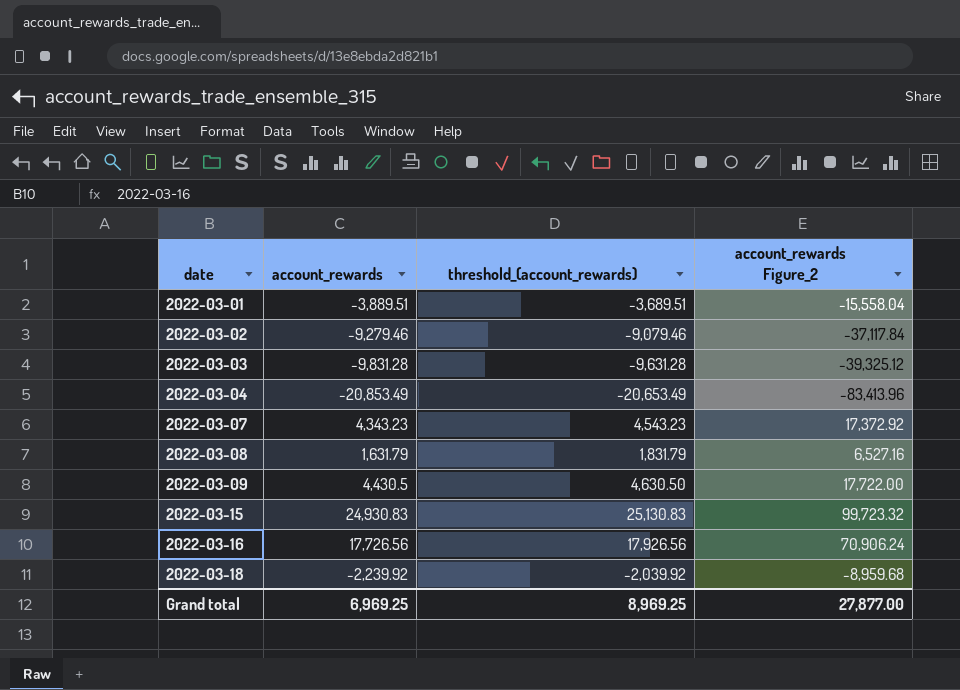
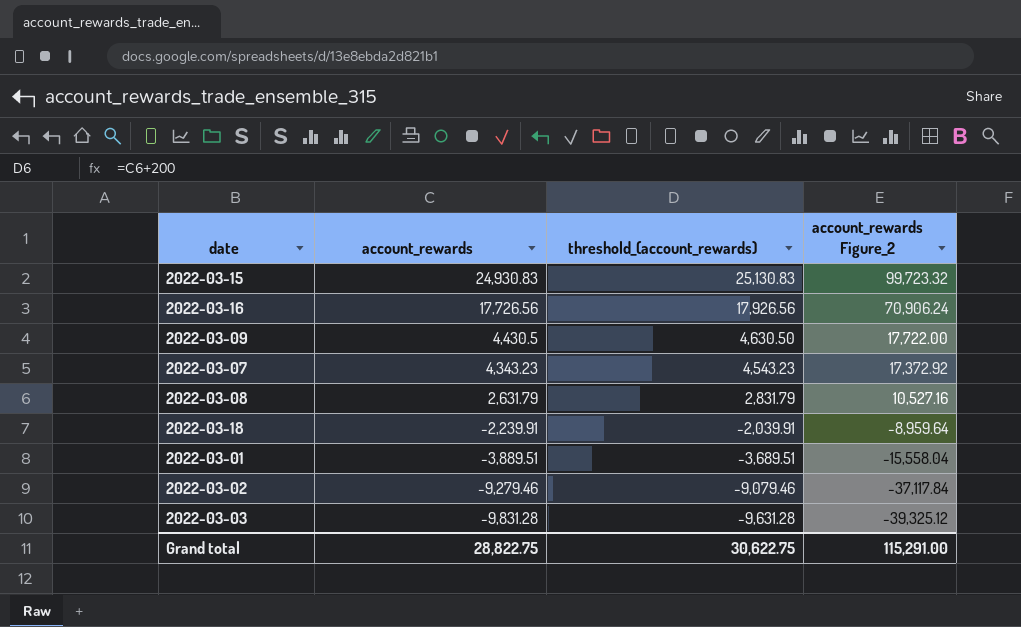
row order: date ascending -> account_rewards descending
row 2022-03-04: -20,853.49 | -20,653.49 | -83,413.96 -> none
2022-03-08 | account_rewards: 1,631.79 -> 2,631.79
2022-03-08 | threshold_(account_rewards): 1,831.79 -> 2,831.79
2022-03-08 | account_rewards Figure_2: 6,527.16 -> 10,527.16
2022-03-18 | account_rewards: -2,239.92 -> -2,239.91
2022-03-18 | threshold_(account_rewards): -2,039.92 -> -2,039.91
2022-03-18 | account_rewards Figure_2: -8,959.68 -> -8,959.64
Grand total | account_rewards: 6,969.25 -> 28,822.75
Grand total | threshold_(account_rewards): 8,969.25 -> 30,622.75
Grand total | account_rewards Figure_2: 27,877.00 -> 115,291.00

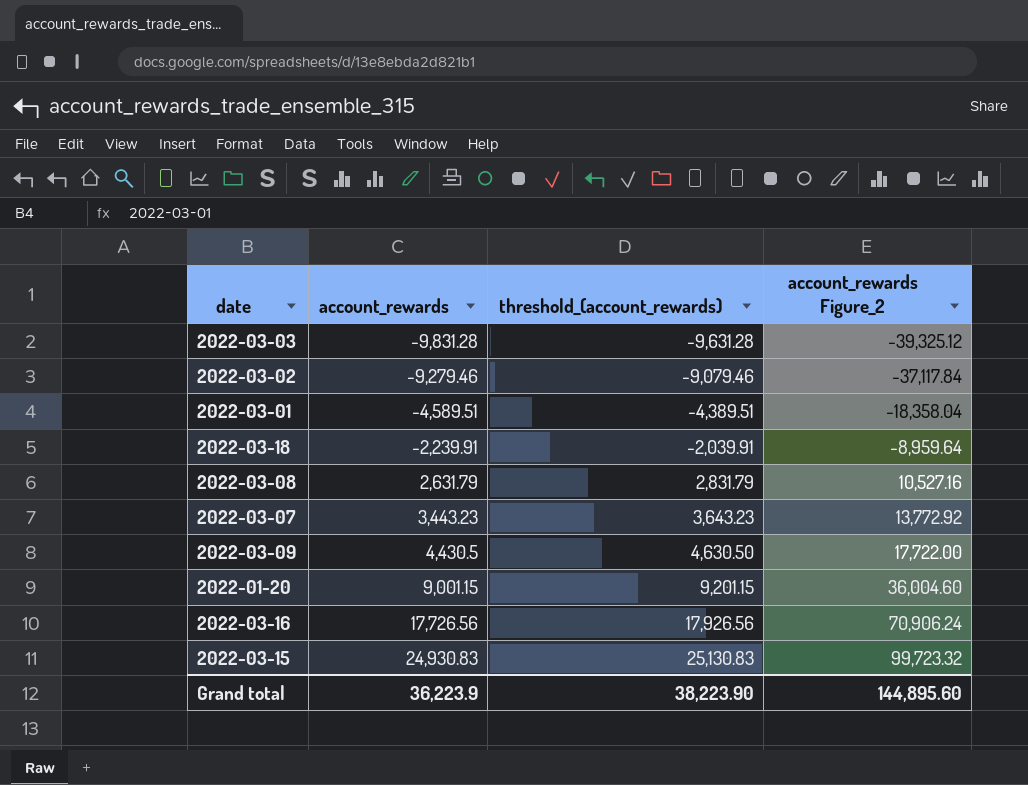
row order: account_rewards descending -> account_rewards ascending
2022-03-01 | account_rewards: -3,889.51 -> -4,589.51
2022-03-01 | threshold_(account_rewards): -3,689.51 -> -4,389.51
2022-03-01 | account_rewards Figure_2: -15,558.04 -> -18,358.04
2022-03-07 | account_rewards: 4,343.23 -> 3,443.23
2022-03-07 | threshold_(account_rewards): 4,543.23 -> 3,643.23
2022-03-07 | account_rewards Figure_2: 17,372.92 -> 13,772.92
row 2022-01-20: none -> 9,001.15 | 9,201.15 | 36,004.60
Grand total | account_rewards: 28,822.75 -> 36,223.9
Grand total | threshold_(account_rewards): 30,622.75 -> 38,223.90
Grand total | account_rewards Figure_2: 115,291.00 -> 144,895.60

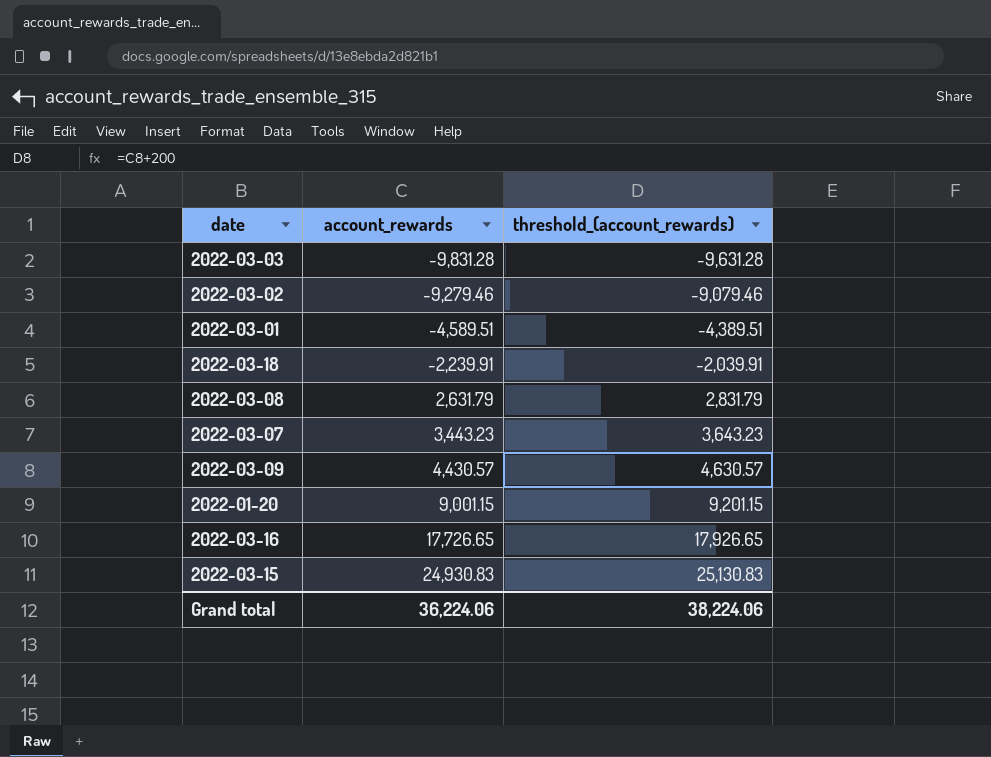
column account_rewards Figure_2 | formula: [account_rewards] * 4 -> none
2022-03-09 | account_rewards: 4,430.5 -> 4,430.57
2022-03-09 | threshold_(account_rewards): 4,630.50 -> 4,630.57
2022-03-16 | account_rewards: 17,726.56 -> 17,726.65
2022-03-16 | threshold_(account_rewards): 17,926.56 -> 17,926.65
Grand total | account_rewards: 36,223.9 -> 36,224.06
Grand total | threshold_(account_rewards): 38,223.90 -> 38,224.06

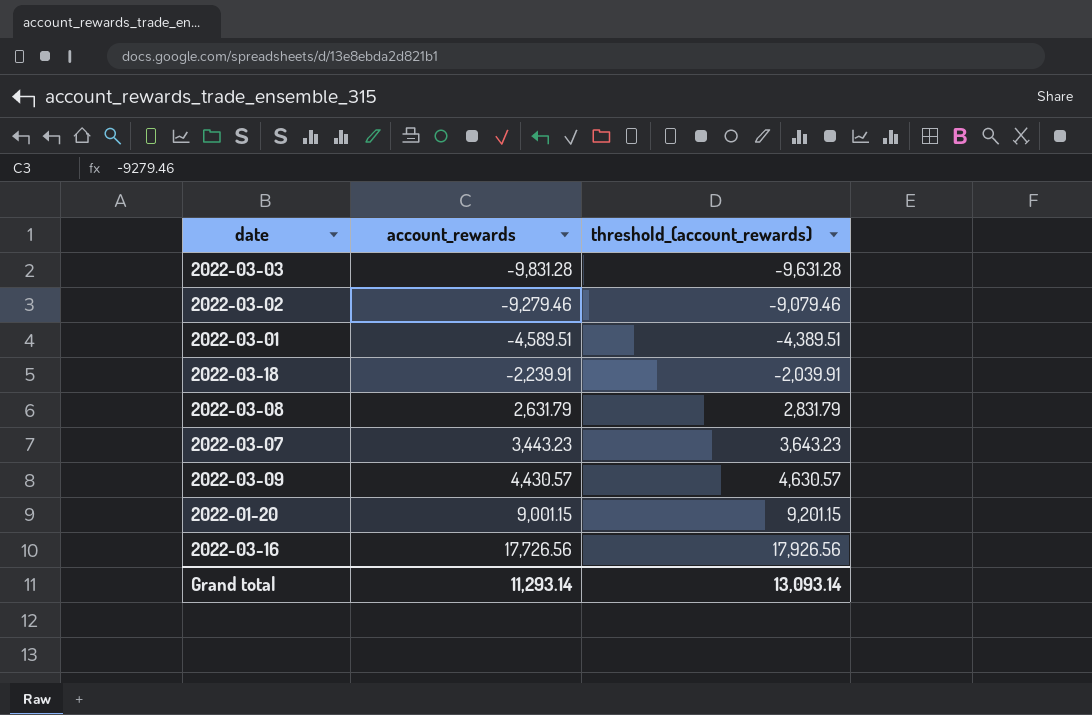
row 2022-03-15: 24,930.83 | 25,130.83 -> none
2022-03-16 | account_rewards: 17,726.65 -> 17,726.56
2022-03-16 | threshold_(account_rewards): 17,926.65 -> 17,926.56
Grand total | account_rewards: 36,224.06 -> 11,293.14
Grand total | threshold_(account_rewards): 38,224.06 -> 13,093.14

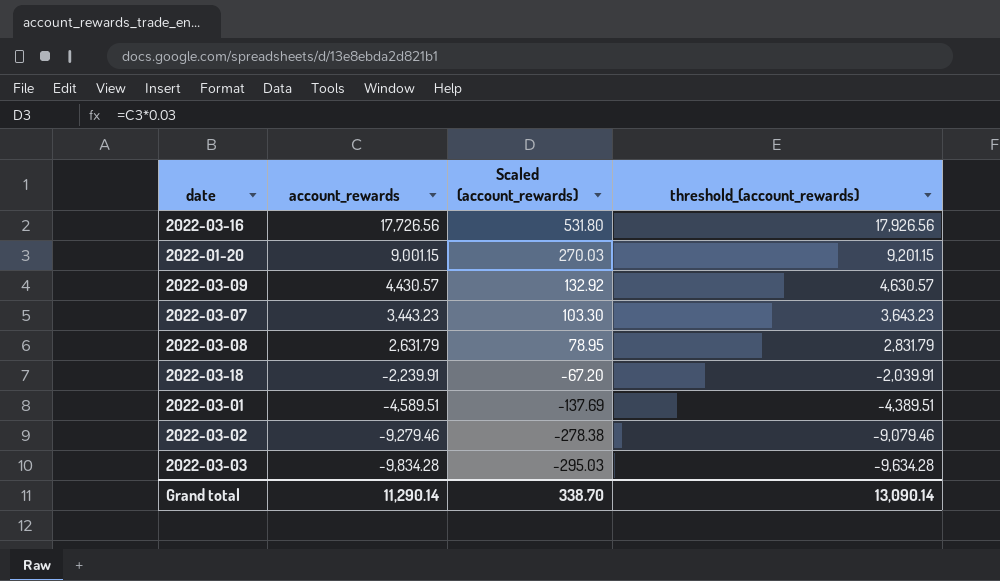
row order: account_rewards ascending -> account_rewards descending
column Scaled (account_rewards) | formula: none -> [account_rewards] * 0.03
2022-03-03 | account_rewards: -9,831.28 -> -9,834.28
2022-03-03 | threshold_(account_rewards): -9,631.28 -> -9,634.28
Grand total | account_rewards: 11,293.14 -> 11,290.14
Grand total | threshold_(account_rewards): 13,093.14 -> 13,090.14

